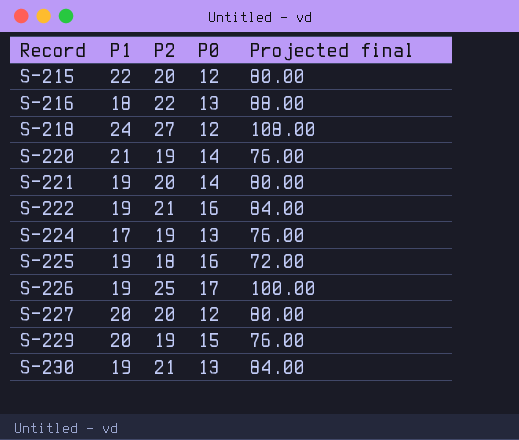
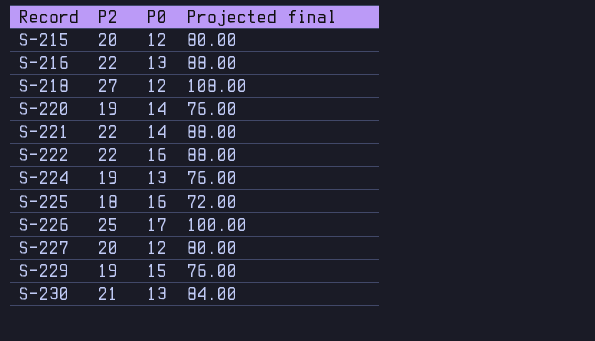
column P1 | position: 2 -> none
S-221 | P2: 20 -> 22
S-221 | Projected final: 80.00 -> 88.00
S-222 | P2: 21 -> 22
S-222 | Projected final: 84.00 -> 88.00

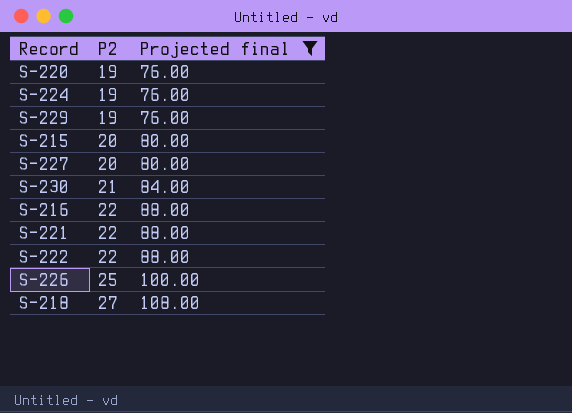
filter: none -> Projected final != 72.00
row order: Record ascending -> P2 ascending
column P0 | position: 3 -> none

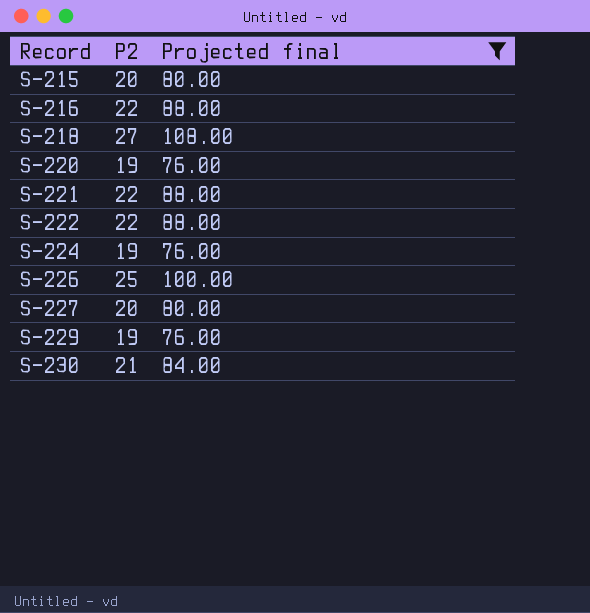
row order: P2 ascending -> Record ascending

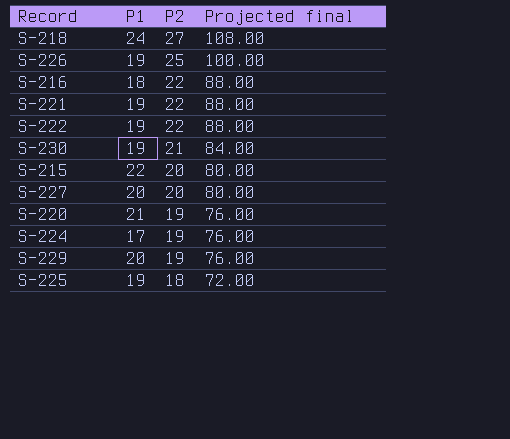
filter: Projected final != 72.00 -> none
row order: Record ascending -> P2 descending
column P1 | position: none -> 2

